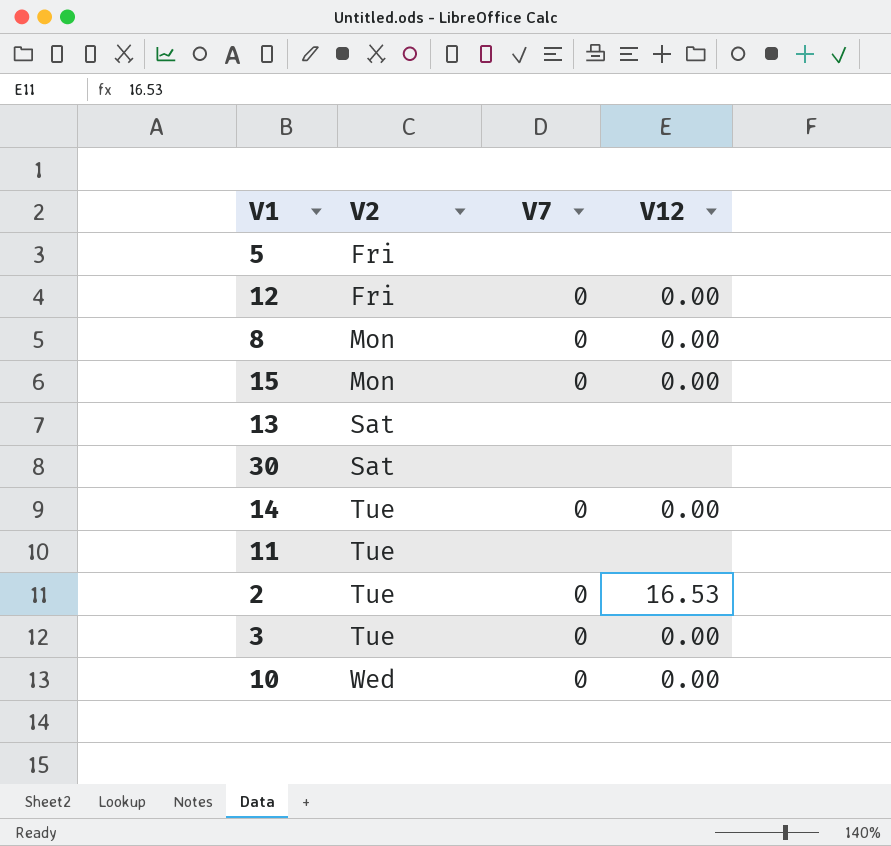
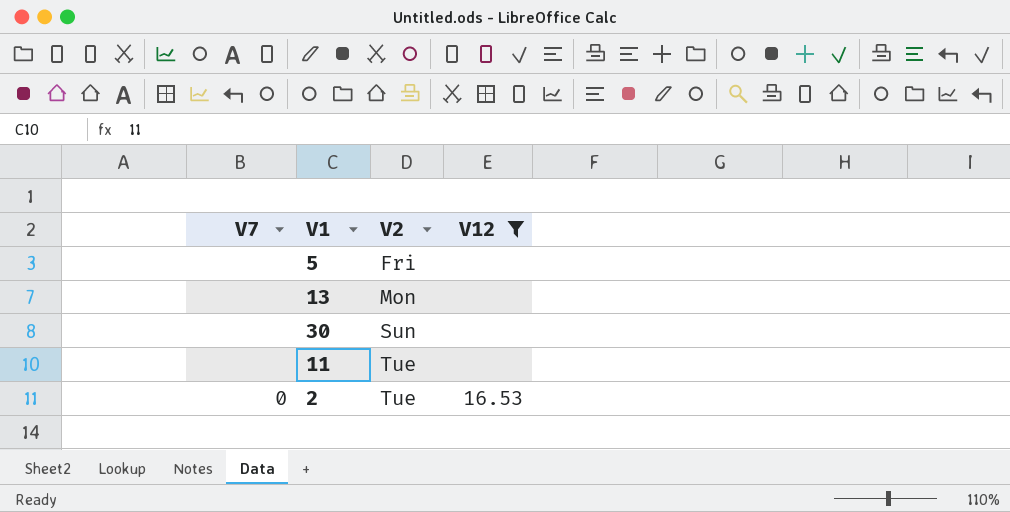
filter: none -> V12 != 0.00
column V7 | position: 3 -> 1
13 | V2: Sat -> Mon
30 | V2: Sat -> Sun

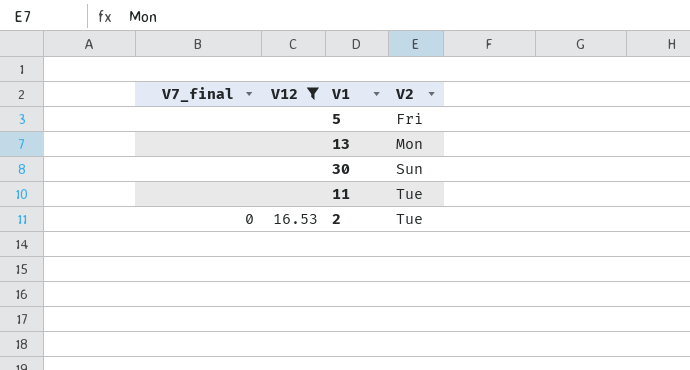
column name: V7 -> V7_final
column V12 | position: 4 -> 2

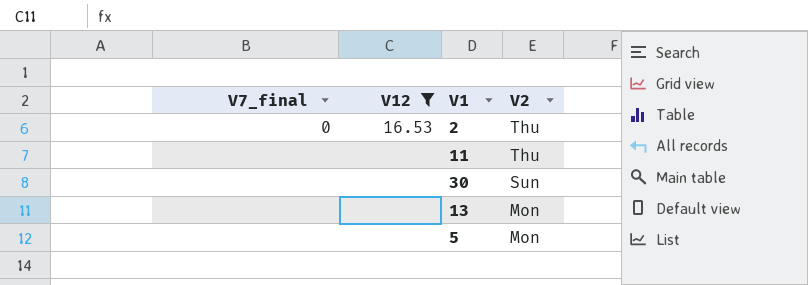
row order: V2 ascending -> V2 descending
2 | V2: Tue -> Thu
11 | V2: Tue -> Thu
5 | V2: Fri -> Mon

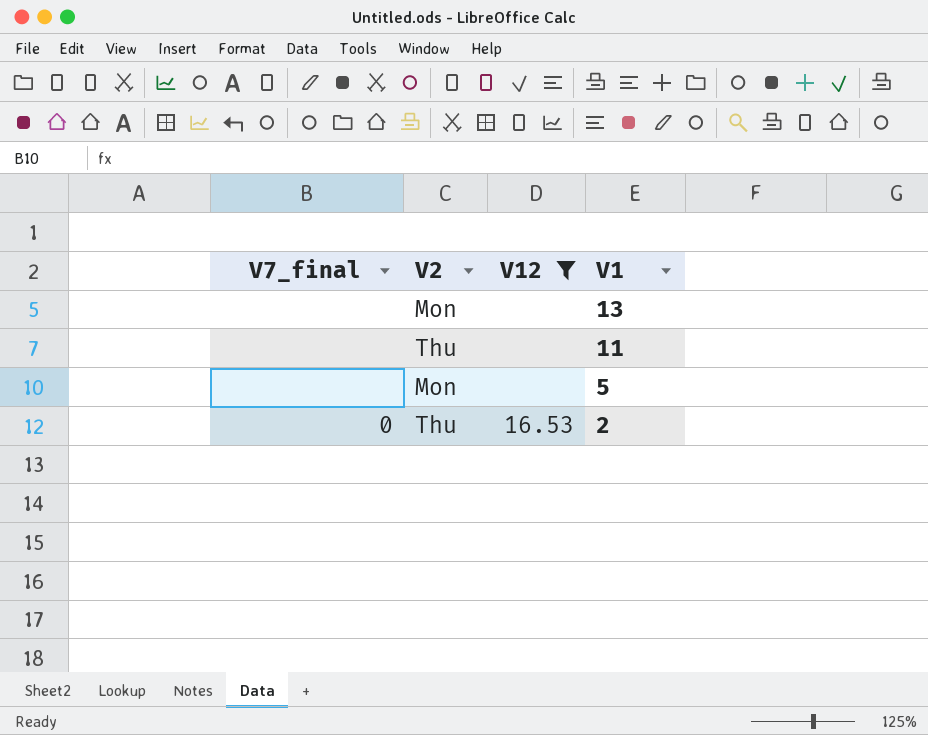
row order: V2 descending -> V1 descending
column V2 | position: 4 -> 2
row 30: none | none | Sun -> none

